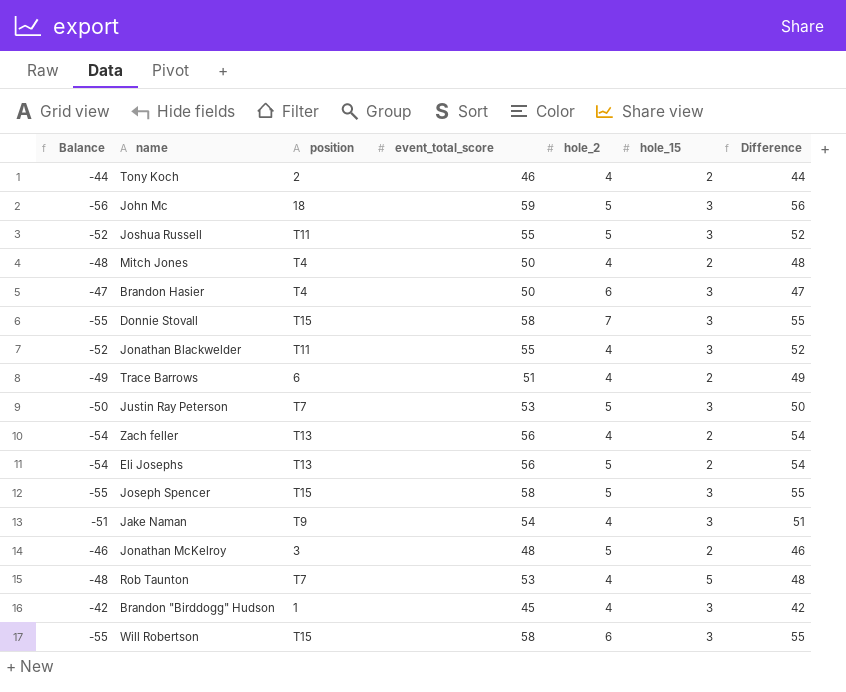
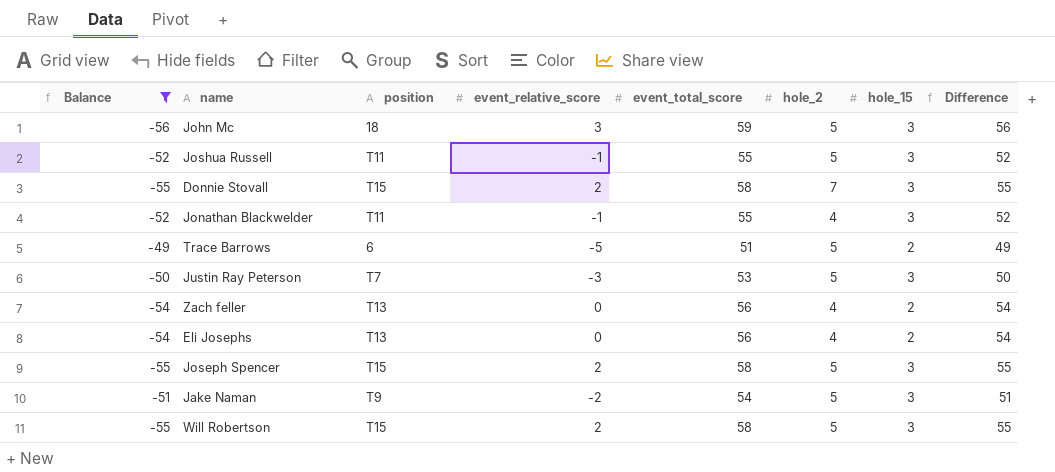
filter: none -> Balance <= -49
column event_relative_score | position: none -> 4
Trace Barrows | hole_2: 4 -> 5
Eli Josephs | hole_2: 5 -> 4
Jake Naman | hole_2: 4 -> 5
Will Robertson | hole_2: 6 -> 5

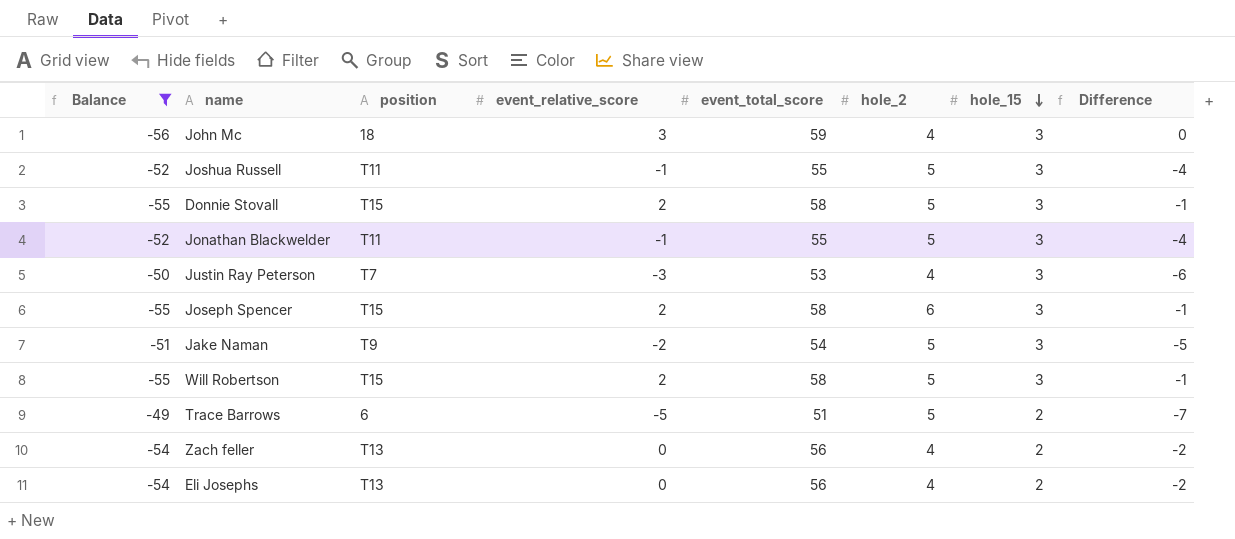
row order: none -> hole_15 descending
column Difference | formula: [event_total_score] - [hole_15] -> [event_relative_score] - [hole_15]
John Mc | hole_2: 5 -> 4
Donnie Stovall | hole_2: 7 -> 5
Jonathan Blackwelder | hole_2: 4 -> 5
Justin Ray Peterson | hole_2: 5 -> 4
Joseph Spencer | hole_2: 5 -> 6

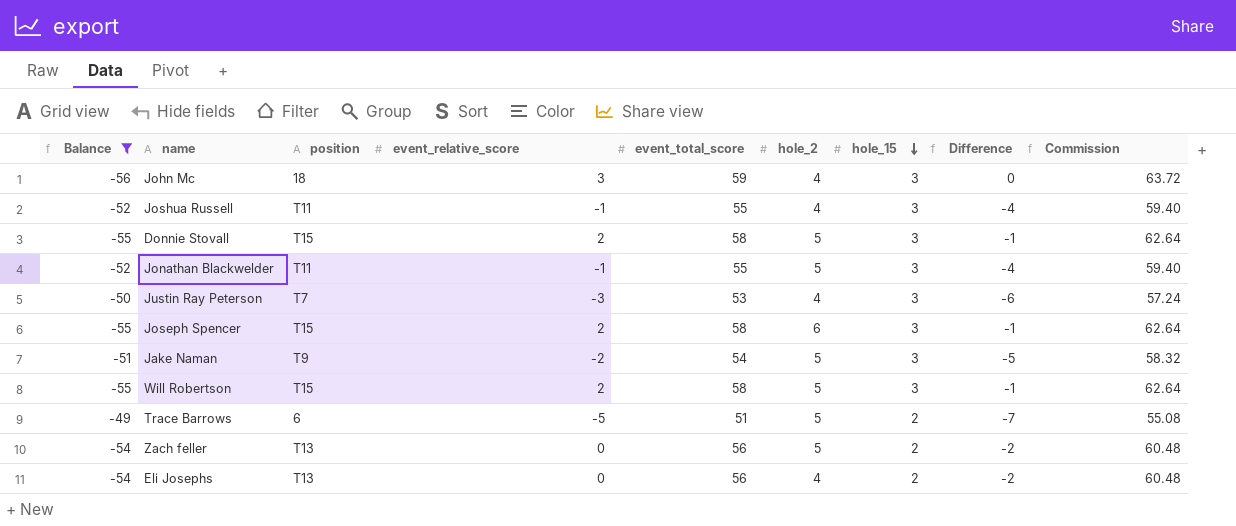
column Commission | formula: none -> [event_total_score] * 1.08
Joshua Russell | hole_2: 5 -> 4
Zach feller | hole_2: 4 -> 5

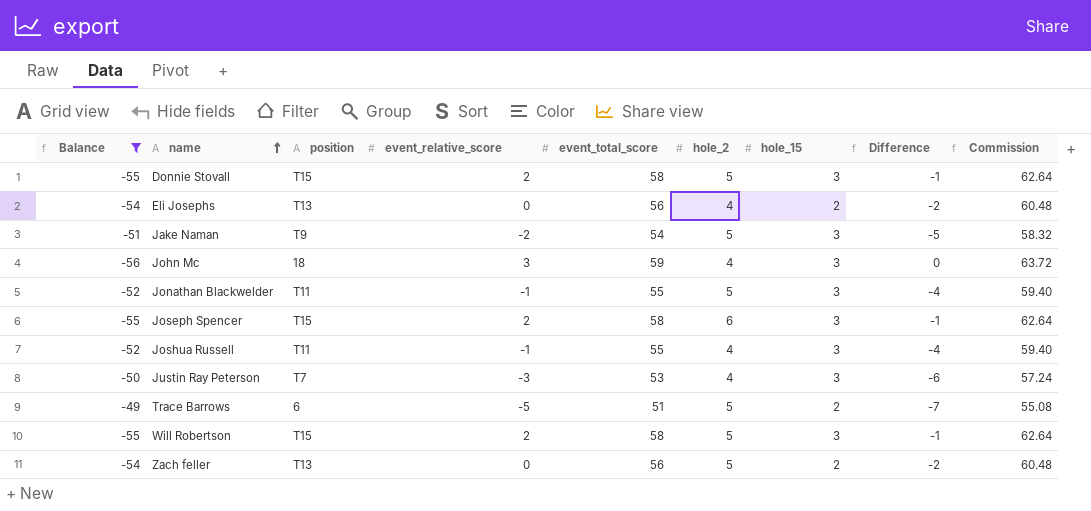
row order: hole_15 descending -> name ascending

